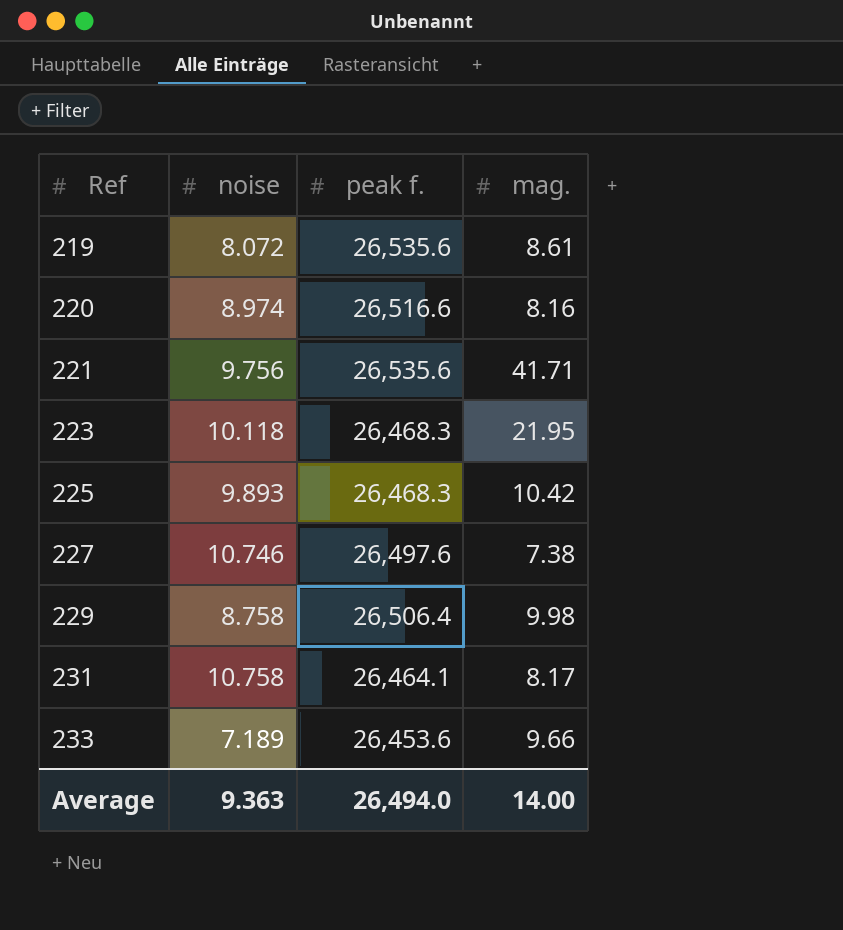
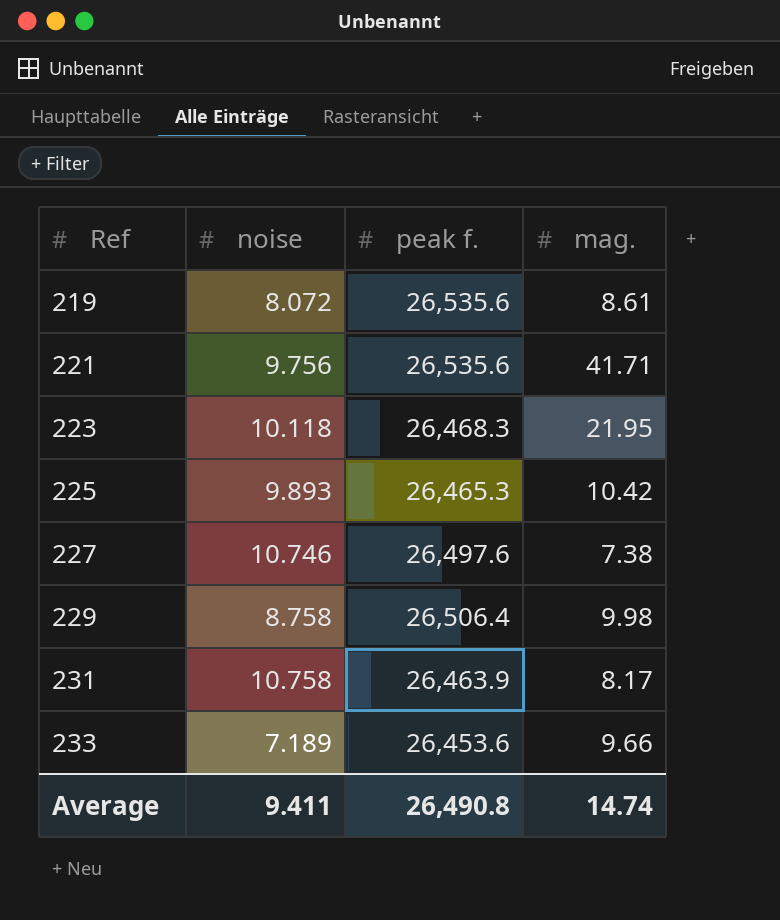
row 220: 8.974 | 26,516.6 | 8.16 -> none
225 | peak f.: 26,468.3 -> 26,465.3
231 | peak f.: 26,464.1 -> 26,463.9
Average | noise: 9.363 -> 9.411
Average | peak f.: 26,494.0 -> 26,490.8
Average | mag.: 14.00 -> 14.74

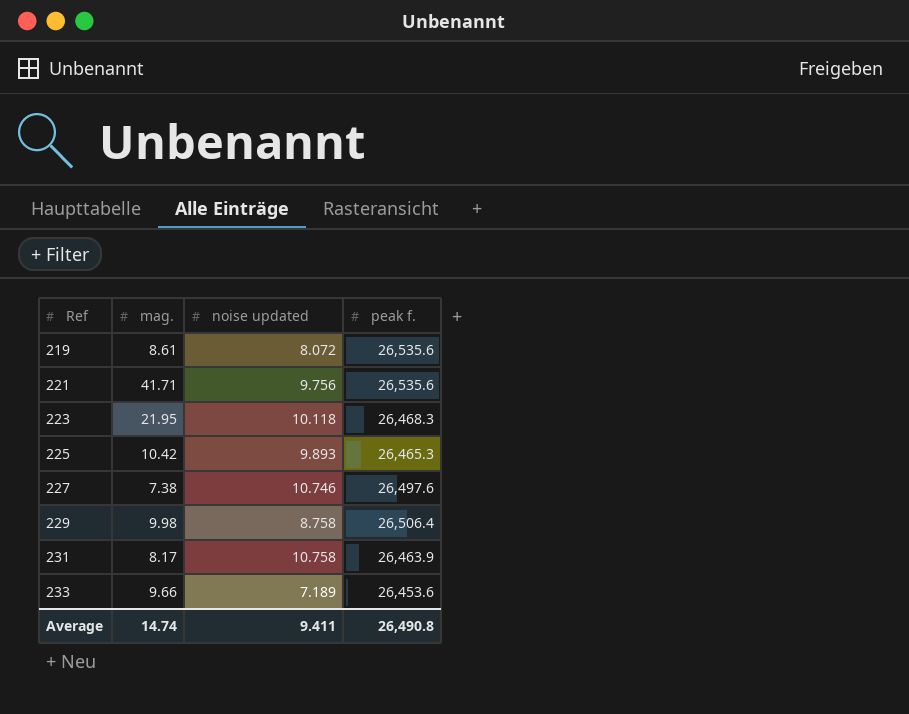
column mag. | position: 4 -> 2
column name: noise -> noise updated

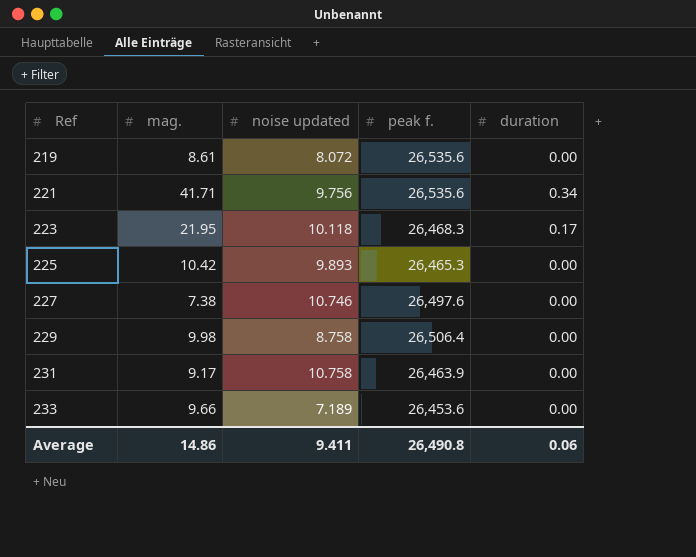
column duration | position: none -> 5
231 | mag.: 8.17 -> 9.17
Average | mag.: 14.74 -> 14.86

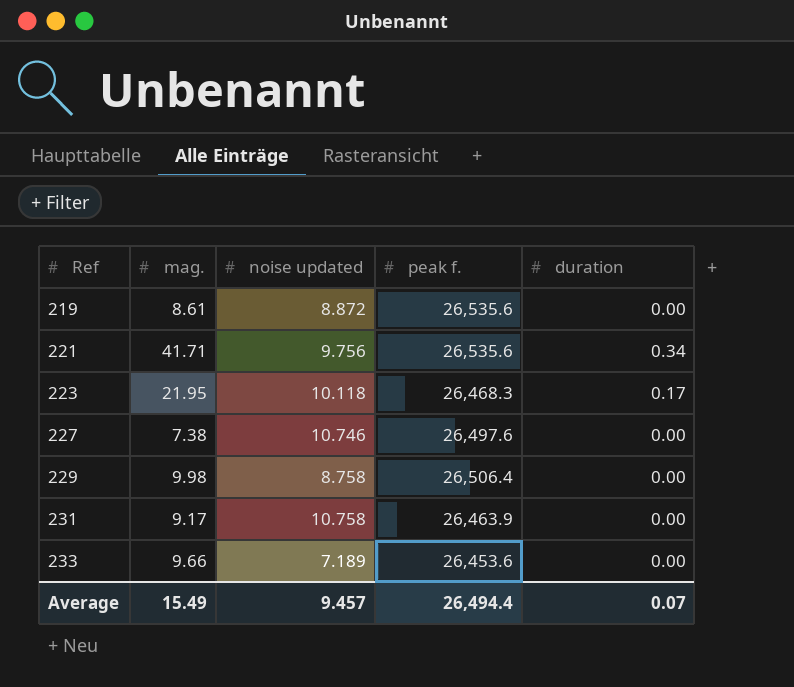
row 225: 10.42 | 9.893 | 26,465.3 | 0.00 -> none
219 | noise updated: 8.072 -> 8.872
Average | mag.: 14.86 -> 15.49
Average | noise updated: 9.411 -> 9.457
Average | peak f.: 26,490.8 -> 26,494.4
Average | duration: 0.06 -> 0.07

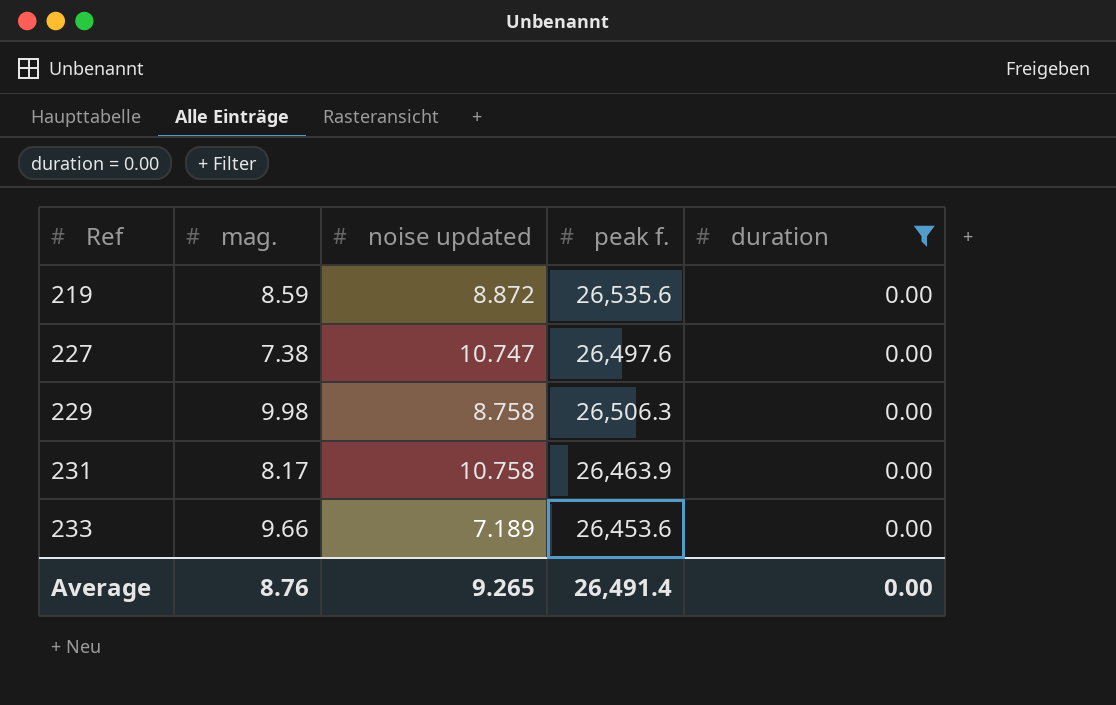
filter: none -> duration = 0.00
219 | mag.: 8.61 -> 8.59
227 | noise updated: 10.746 -> 10.747
229 | peak f.: 26,506.4 -> 26,506.3
231 | mag.: 9.17 -> 8.17
Average | mag.: 15.49 -> 8.76
Average | noise updated: 9.457 -> 9.265
Average | peak f.: 26,494.4 -> 26,491.4
Average | duration: 0.07 -> 0.00

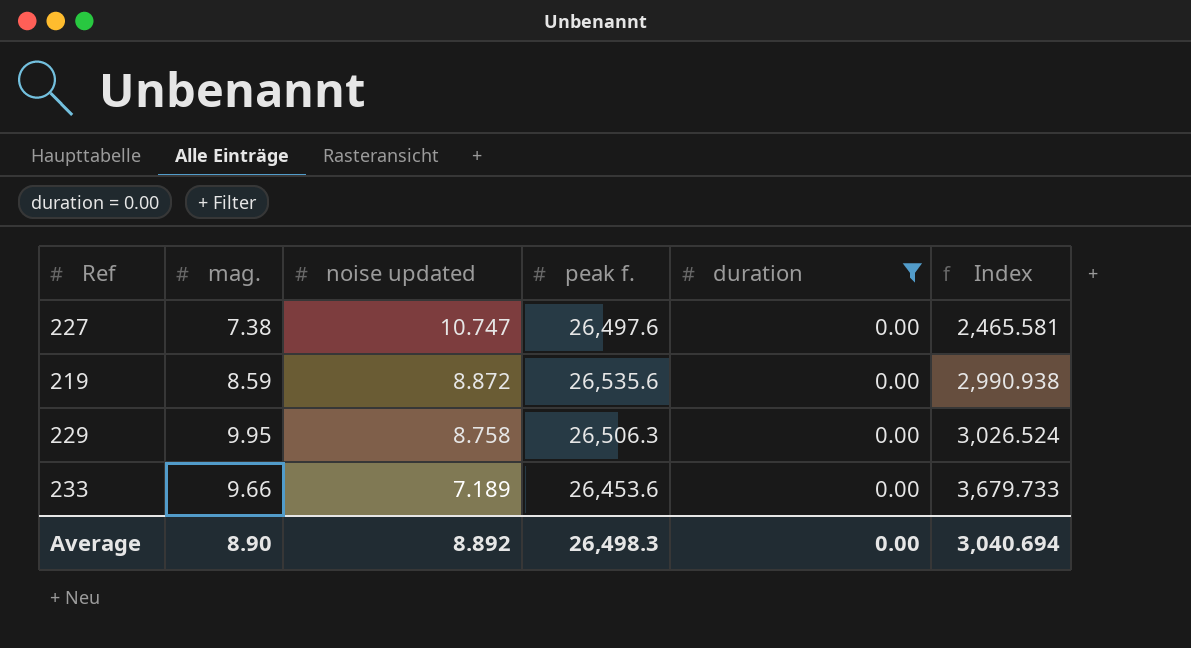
row order: Ref ascending -> noise updated descending
column Index | formula: none -> [peak f.] / [noise updated]
row 231: 8.17 | 10.758 | 26,463.9 | 0.00 -> none
229 | mag.: 9.98 -> 9.95
Average | mag.: 8.76 -> 8.90
Average | noise updated: 9.265 -> 8.892
Average | peak f.: 26,491.4 -> 26,498.3

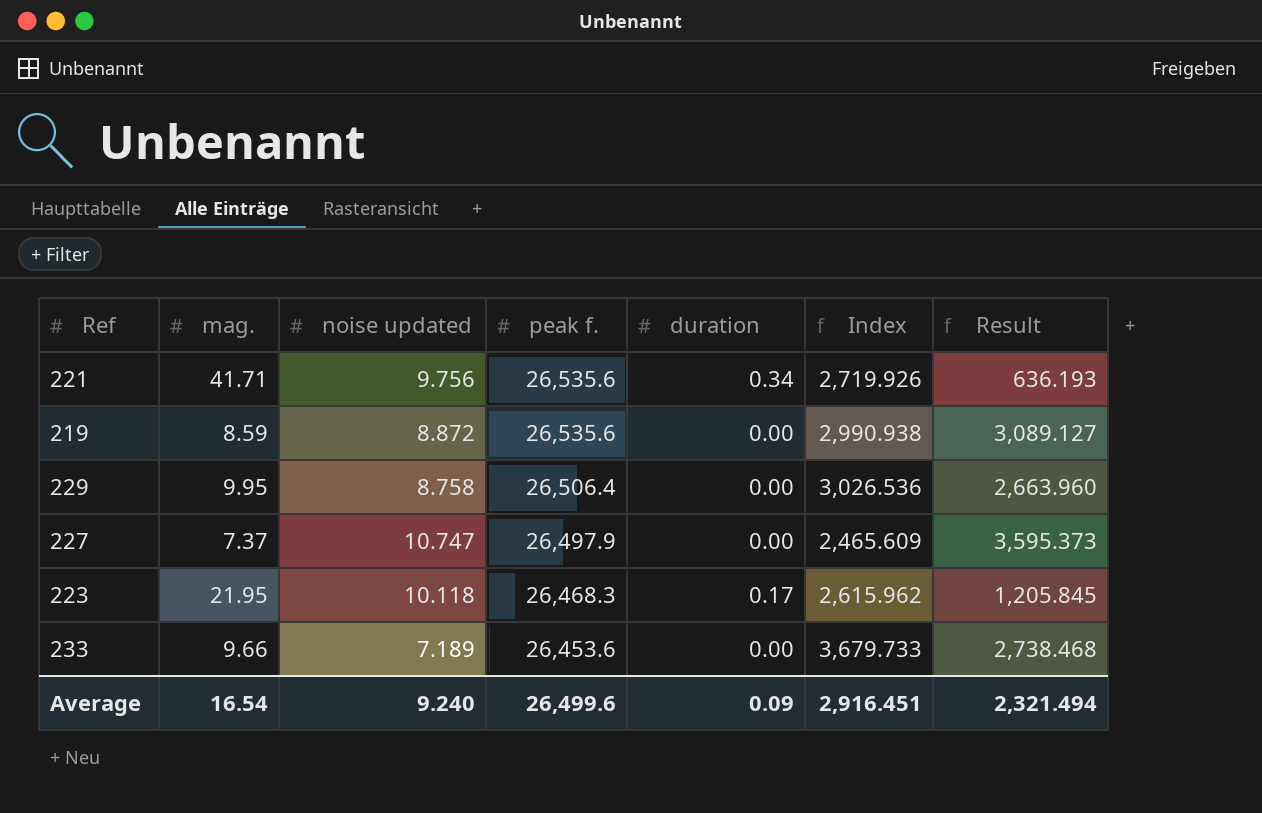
filter: duration = 0.00 -> none
row order: noise updated descending -> peak f. descending
column Result | formula: none -> [peak f.] / [mag.]
229 | peak f.: 26,506.3 -> 26,506.4
229 | Index: 3,026.524 -> 3,026.536
227 | mag.: 7.38 -> 7.37
227 | peak f.: 26,497.6 -> 26,497.9
227 | Index: 2,465.581 -> 2,465.609
Average | mag.: 8.90 -> 16.54
Average | noise updated: 8.892 -> 9.240
Average | peak f.: 26,498.3 -> 26,499.6
Average | duration: 0.00 -> 0.09
Average | Index: 3,040.694 -> 2,916.451

